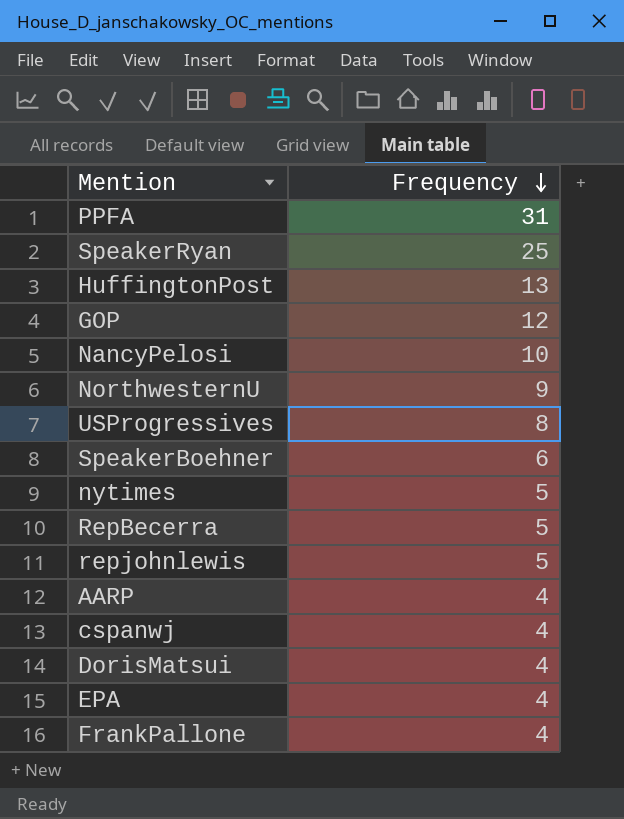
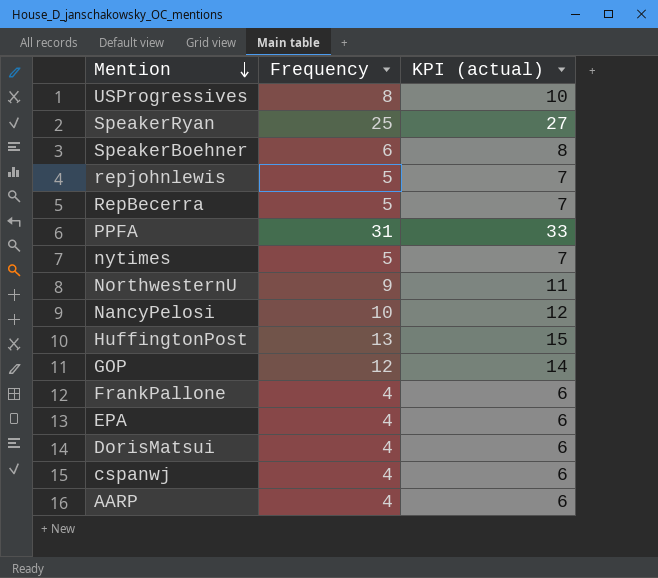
row order: Frequency descending -> Mention descending
column KPI (actual) | formula: none -> [Frequency] + 2

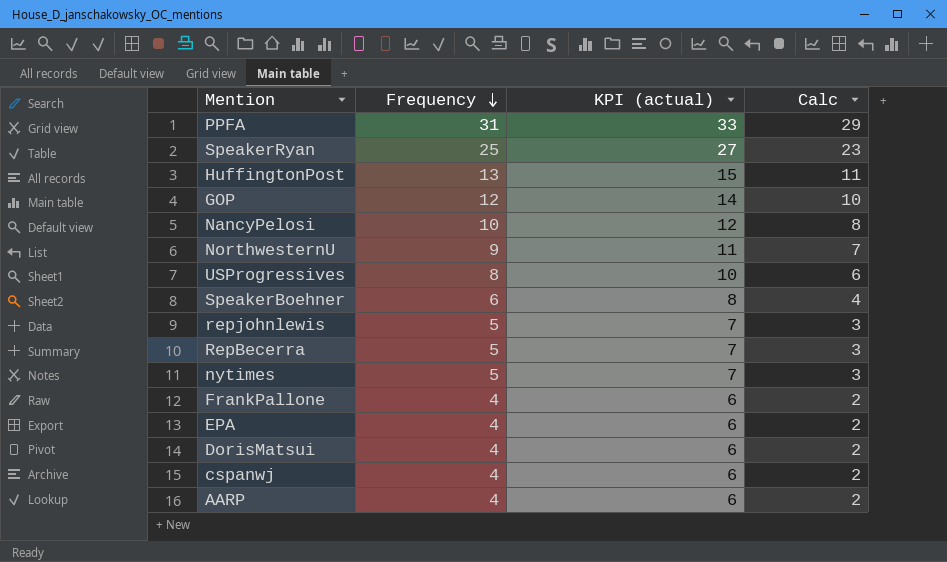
row order: Mention descending -> Frequency descending
column Calc | formula: none -> [Frequency] - 2

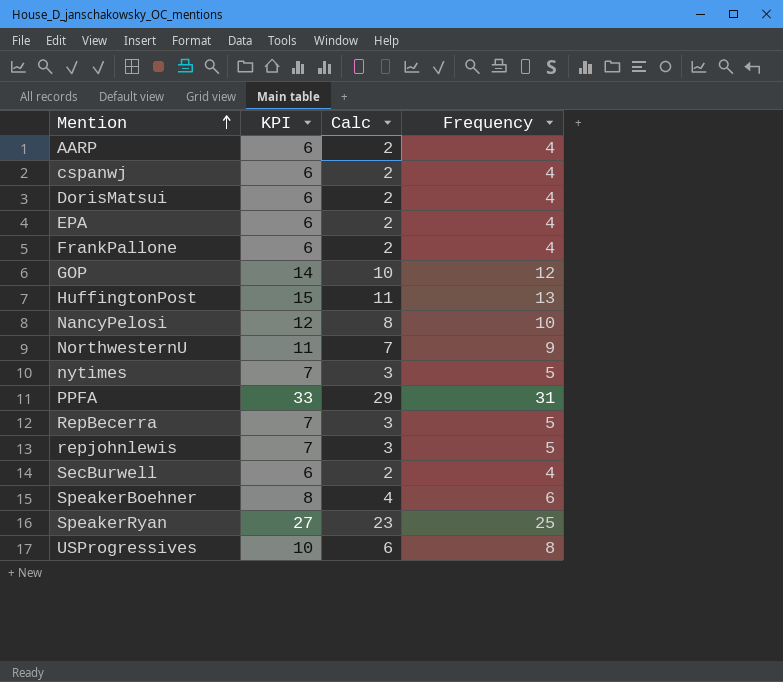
row order: Frequency descending -> Mention ascending
column name: KPI (actual) -> KPI
column Frequency | position: 2 -> 4
row SecBurwell: none -> 6 | 2 | 4

